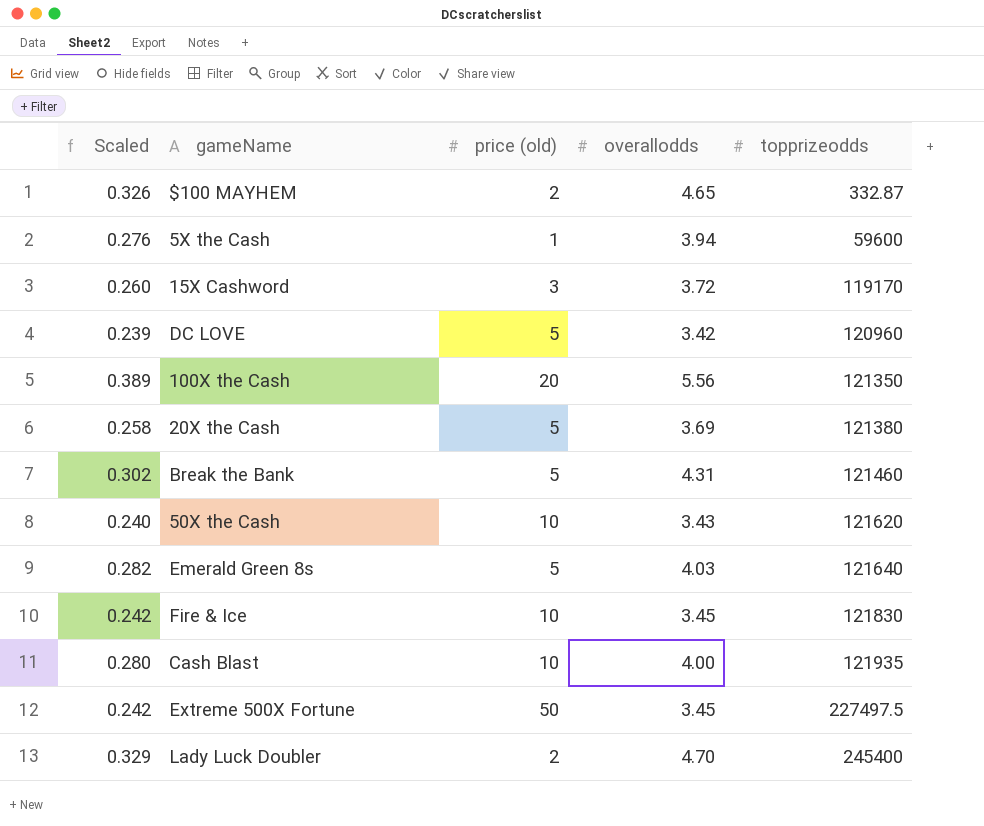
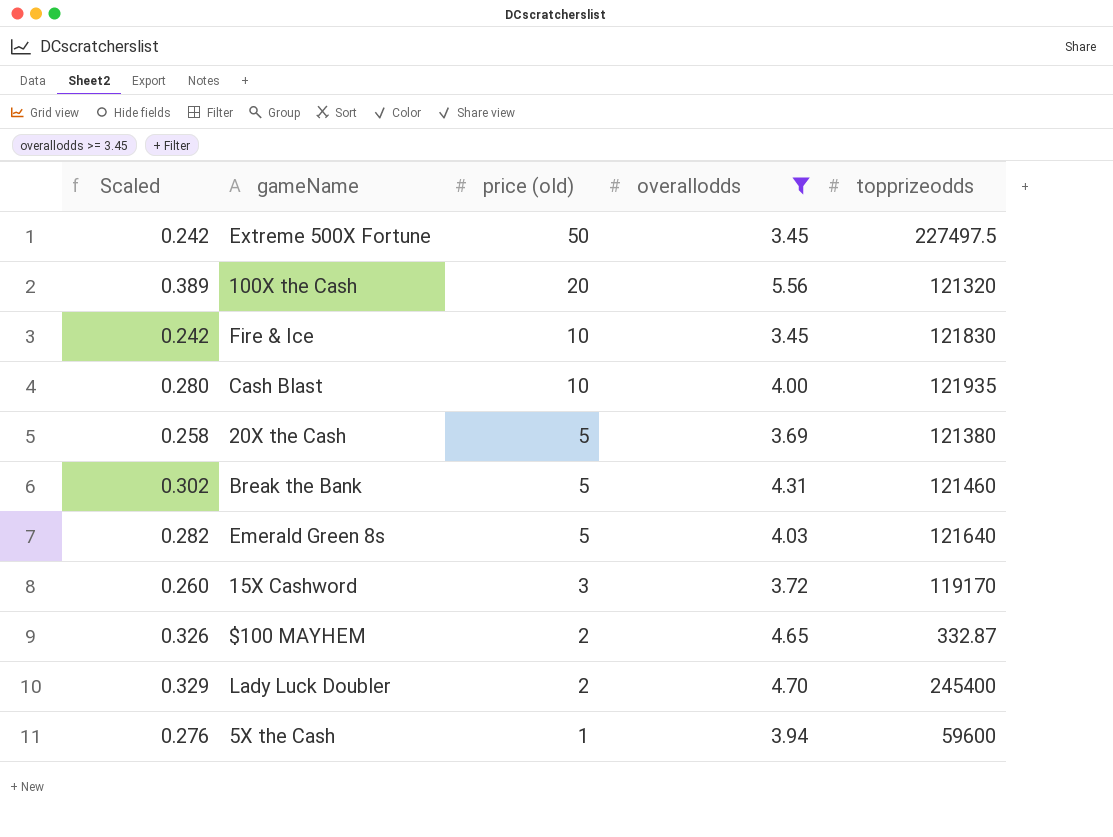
filter: none -> overallodds >= 3.45
row order: topprizeodds ascending -> price (old) descending
100X the Cash | topprizeodds: 121350 -> 121320

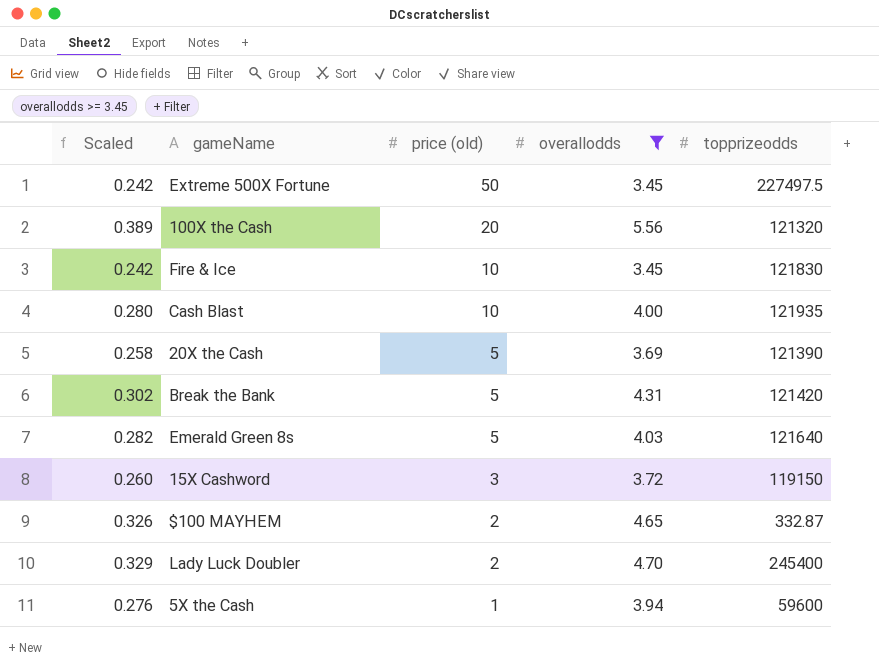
20X the Cash | topprizeodds: 121380 -> 121390
Break the Bank | topprizeodds: 121460 -> 121420
15X Cashword | topprizeodds: 119170 -> 119150

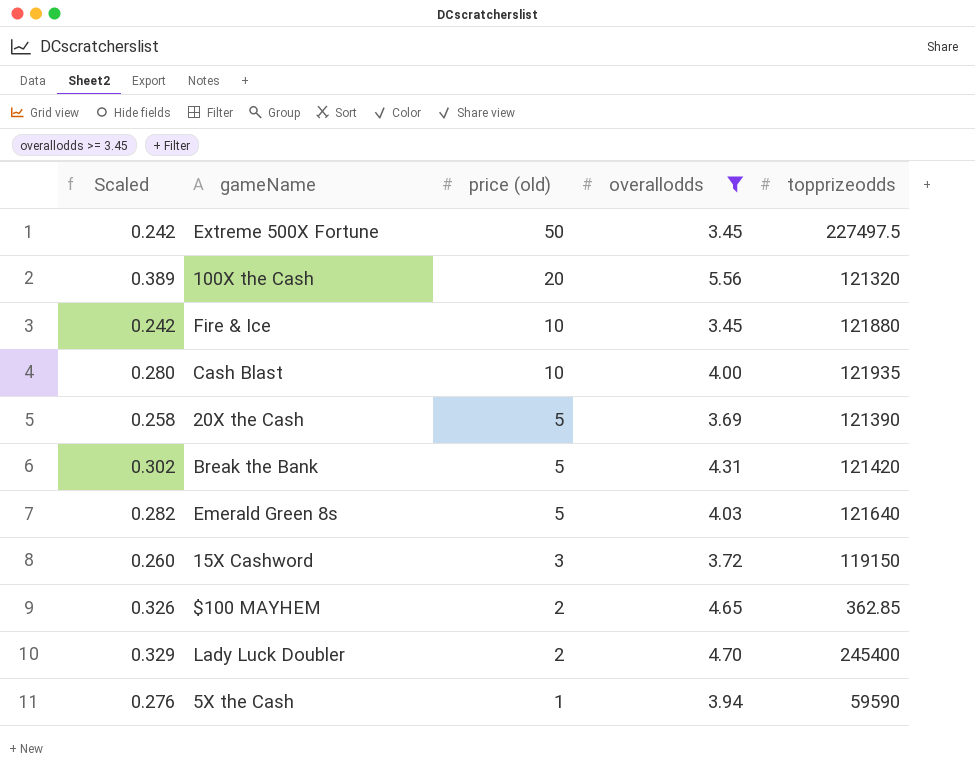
Fire & Ice | topprizeodds: 121830 -> 121880
$100 MAYHEM | topprizeodds: 332.87 -> 362.85
5X the Cash | topprizeodds: 59600 -> 59590

